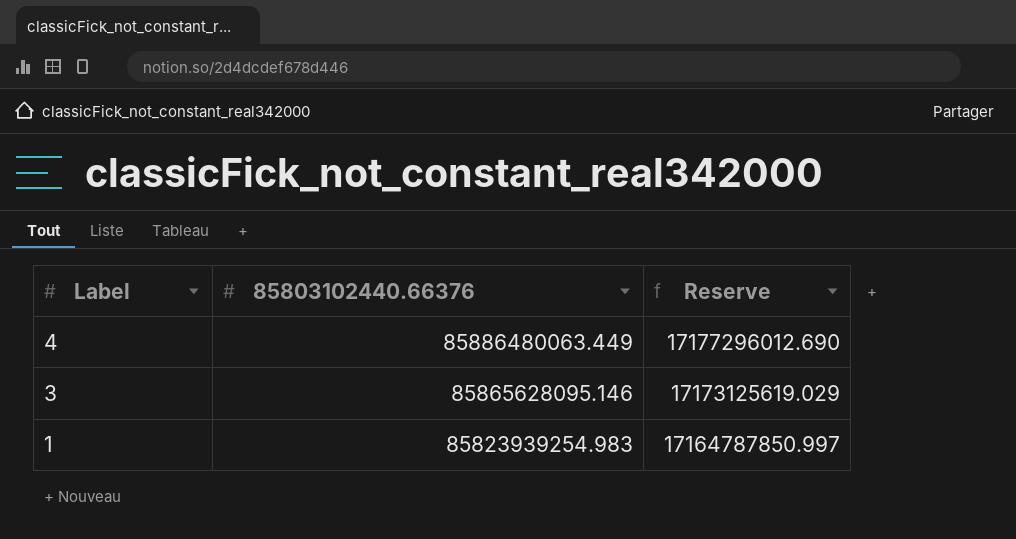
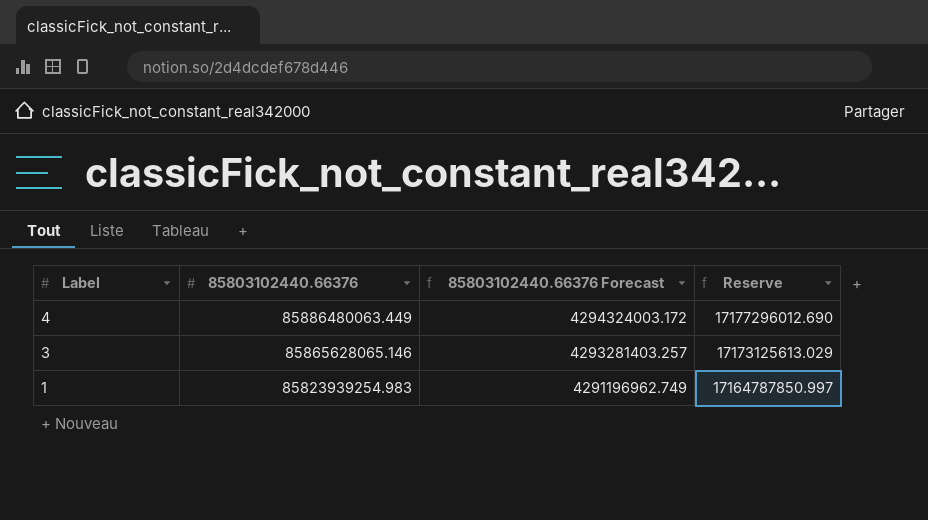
column 85803102440.66376 Forecast | formula: none -> [85803102440.66376] * 0.05
3 | 85803102440.66376: 85865628095.146 -> 85865628065.146
3 | Reserve: 17173125619.029 -> 17173125613.029

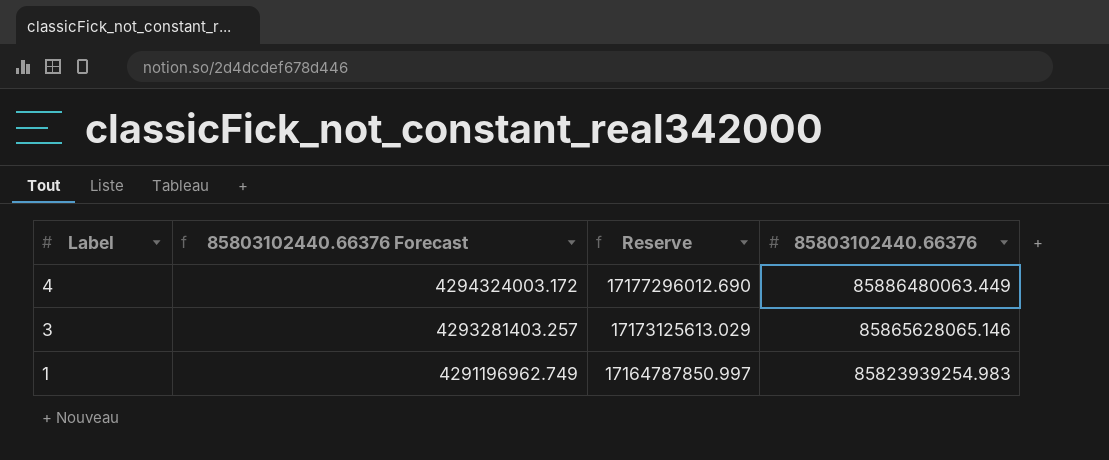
column 85803102440.66376 | position: 2 -> 4

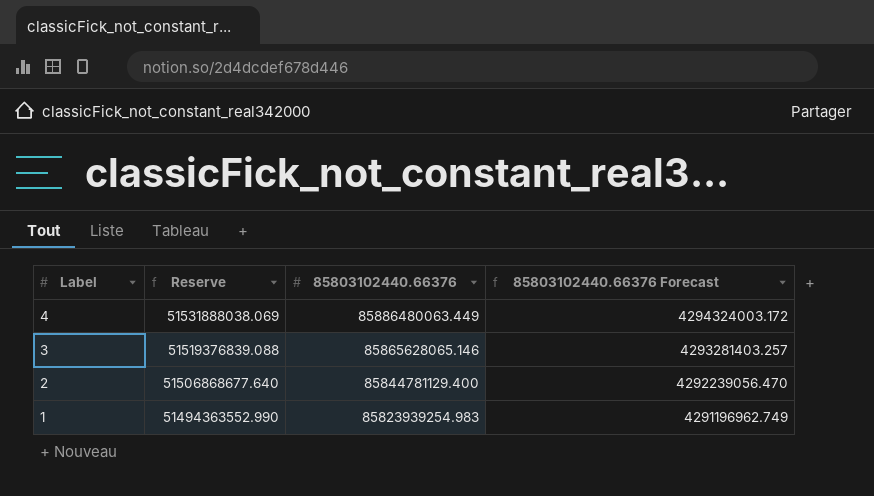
column Reserve | formula: [85803102440.66376] * 0.2 -> [85803102440.66376] * 0.6
column 85803102440.66376 Forecast | position: 2 -> 4
row 2: none -> 51506868677.640 | 85844781129.400 | 4292239056.470

